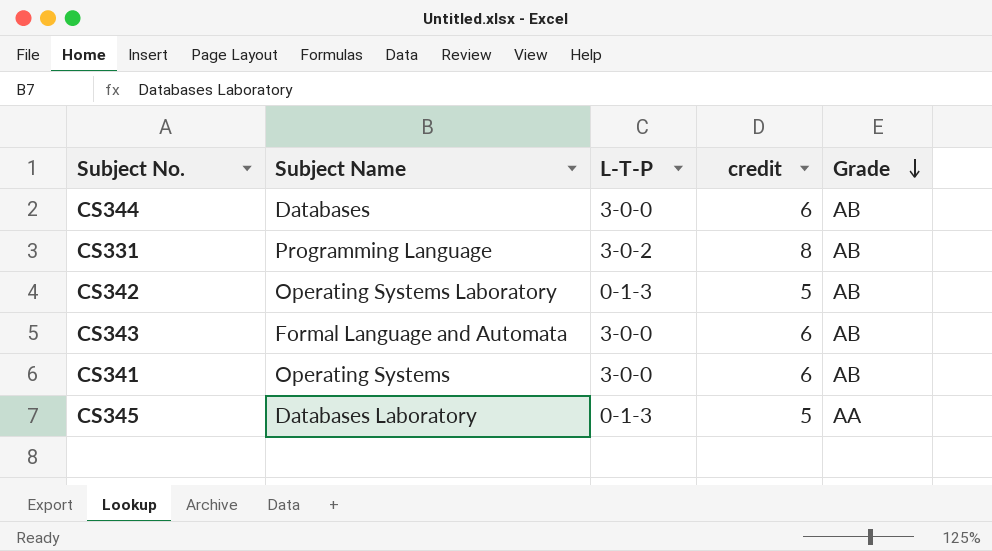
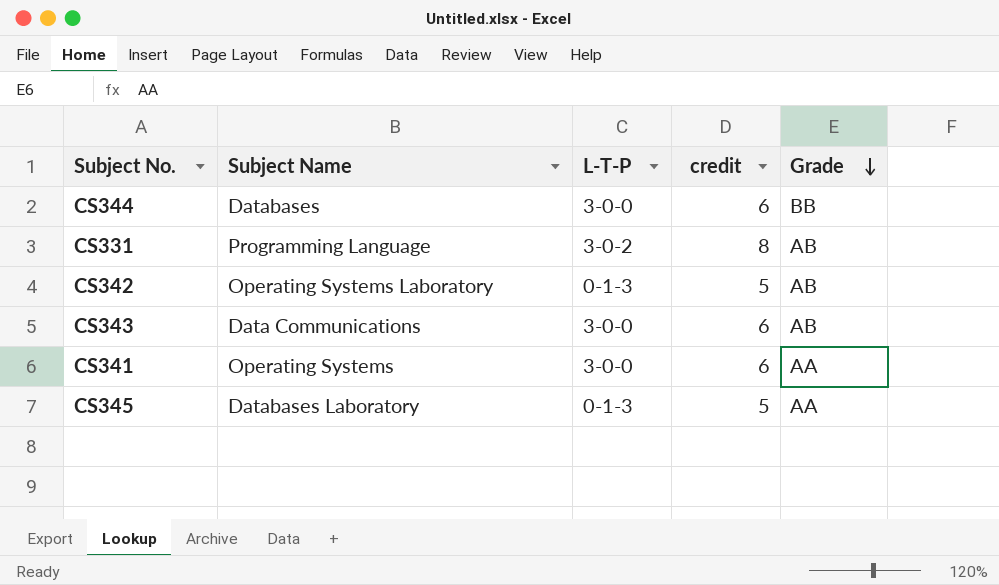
CS344 | Grade: AB -> BB
CS343 | Subject Name: Formal Language and Automata -> Data Communications
CS341 | Grade: AB -> AA

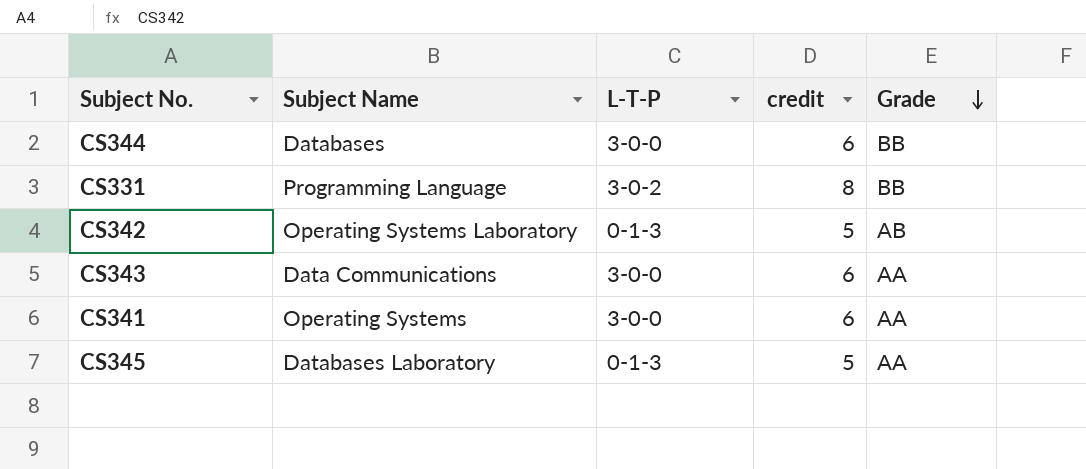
CS331 | Grade: AB -> BB
CS343 | Grade: AB -> AA

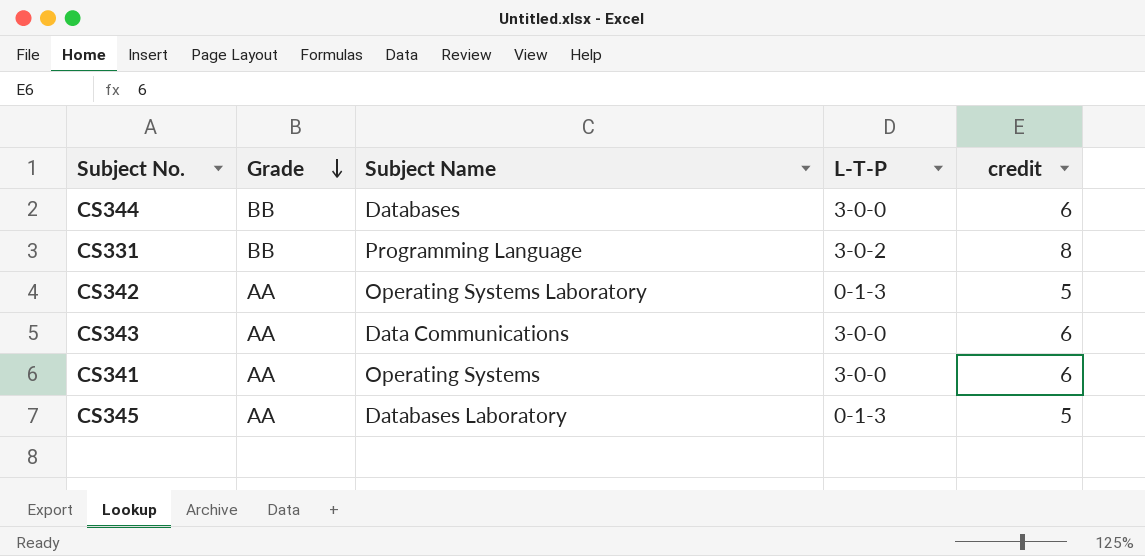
column Grade | position: 5 -> 2
CS342 | Grade: AB -> AA

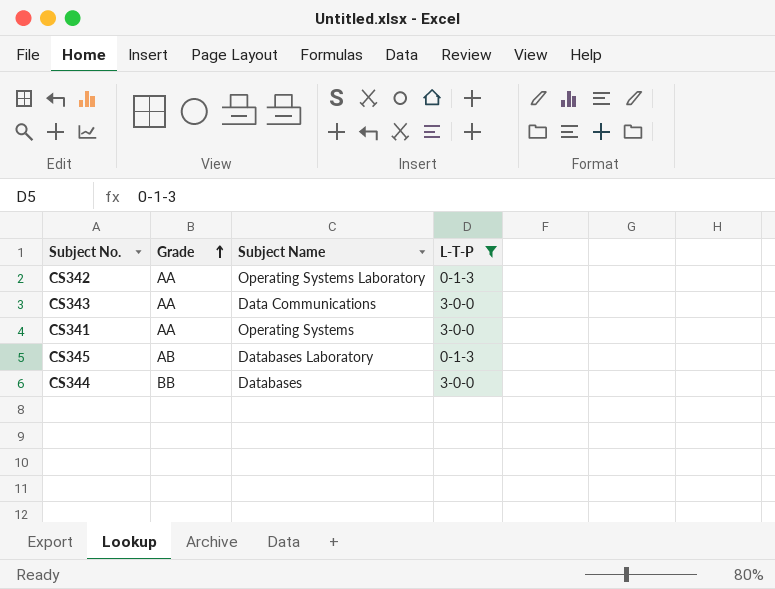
filter: none -> L-T-P != 3-0-2
row order: Grade descending -> Grade ascending
column credit | position: 5 -> none
CS345 | Grade: AA -> AB

